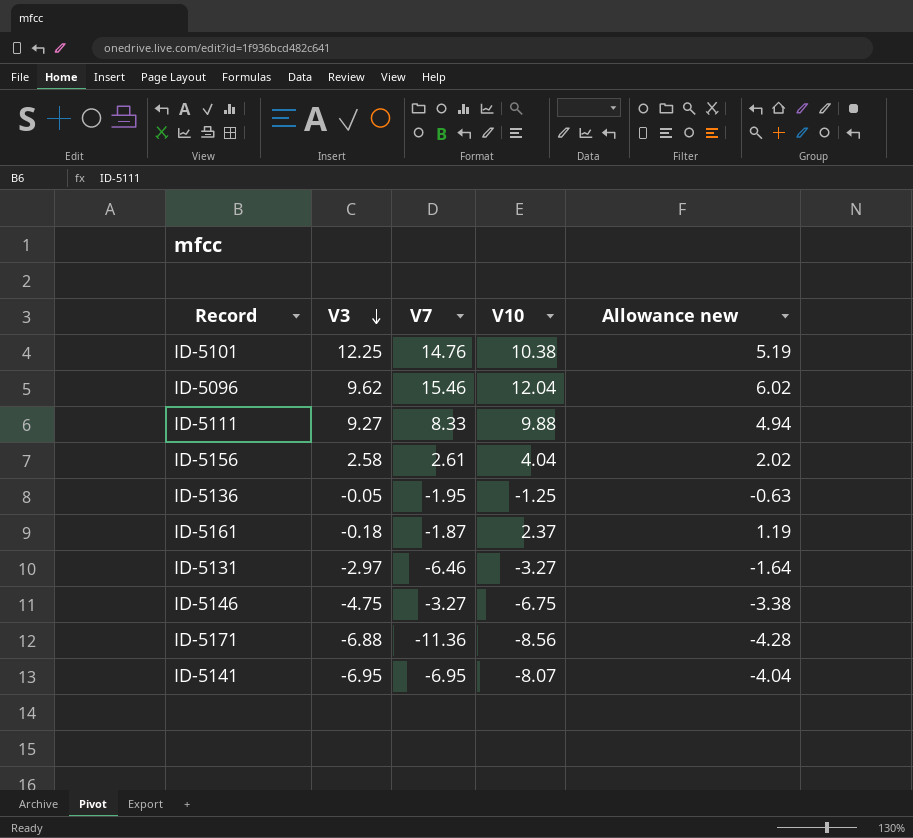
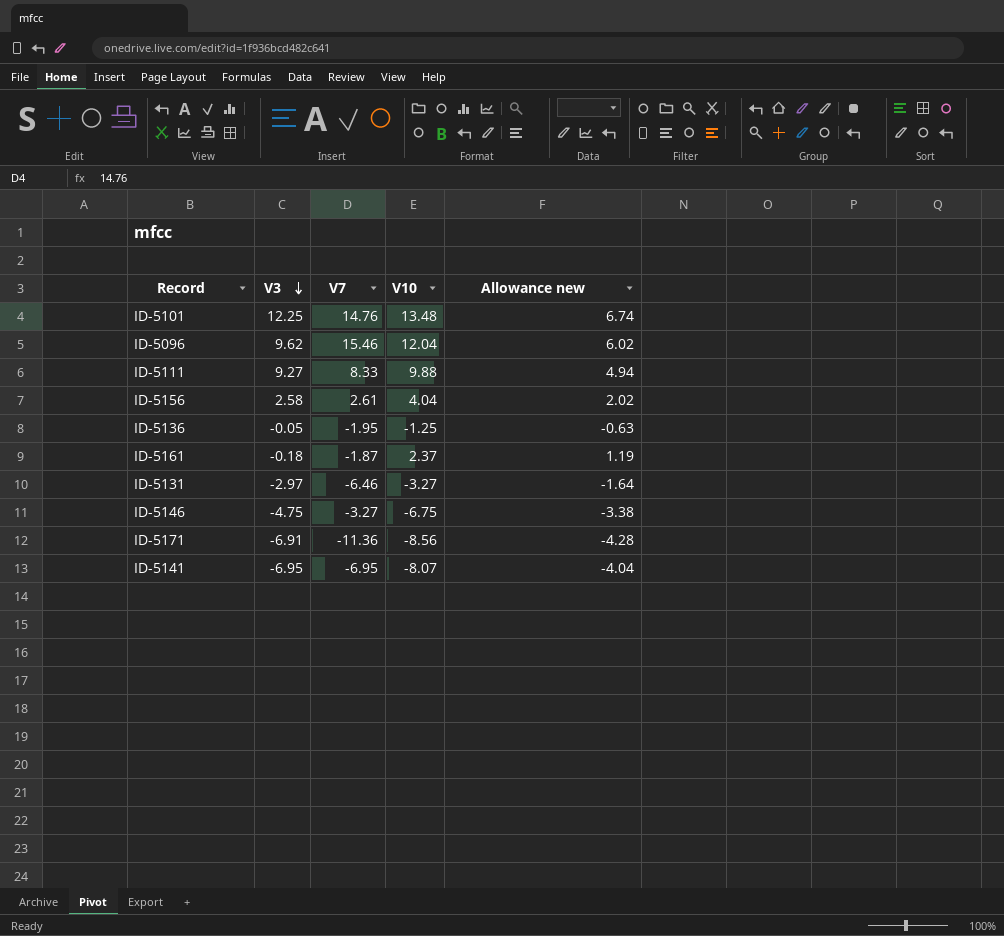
ID-5101 | V10: 10.38 -> 13.48
ID-5101 | Allowance new: 5.19 -> 6.74
ID-5171 | V3: -6.88 -> -6.91

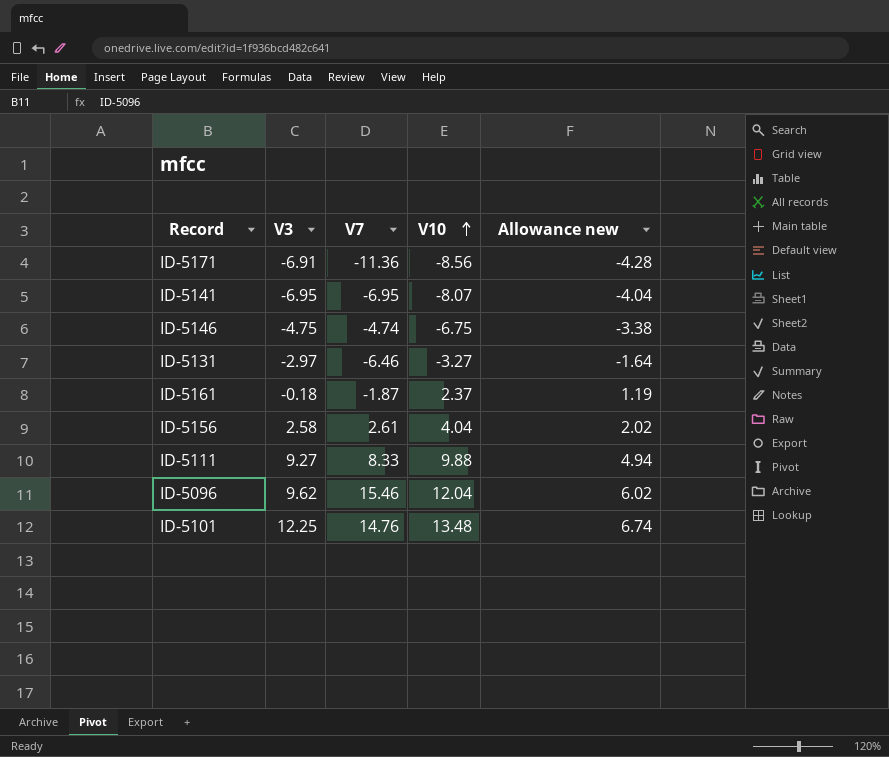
row order: V3 descending -> V10 ascending
row ID-5136: -0.05 | -1.95 | -1.25 | -0.63 -> none
ID-5146 | V7: -3.27 -> -4.74

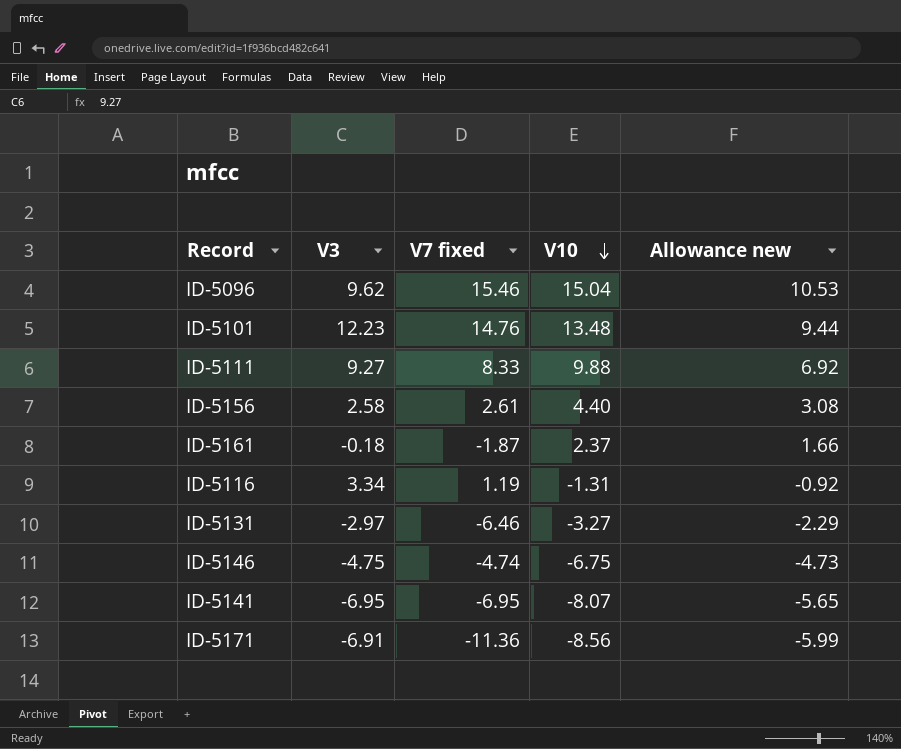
row order: V10 ascending -> V10 descending
column name: V7 -> V7 fixed
column Allowance new | formula: [V10] * 0.5 -> [V10] * 0.7
ID-5096 | V10: 12.04 -> 15.04
ID-5101 | V3: 12.25 -> 12.23
ID-5156 | V10: 4.04 -> 4.40
row ID-5116: none -> 3.34 | 1.19 | -1.31 | -0.92

